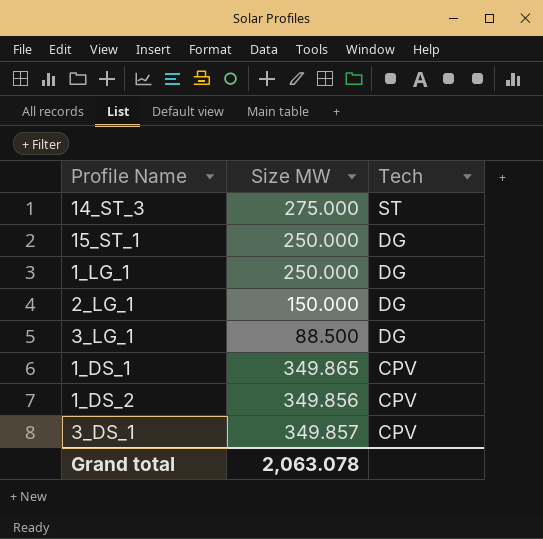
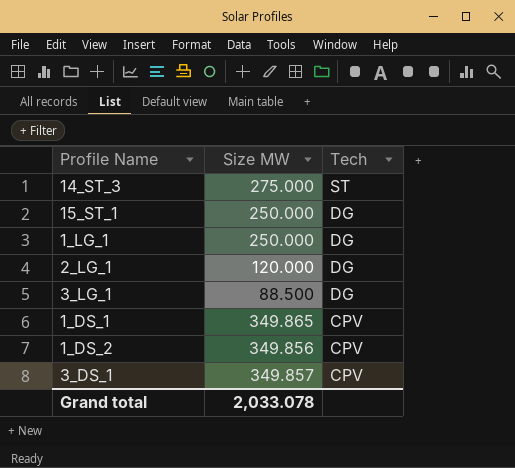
2_LG_1 | Size MW: 150.000 -> 120.000
Grand total | Size MW: 2,063.078 -> 2,033.078

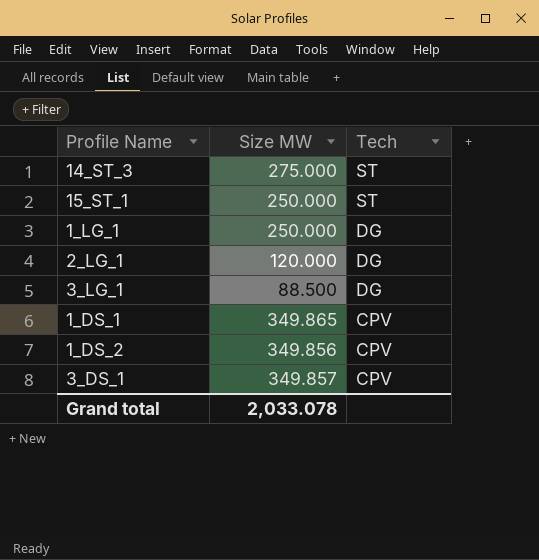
15_ST_1 | Tech: DG -> ST

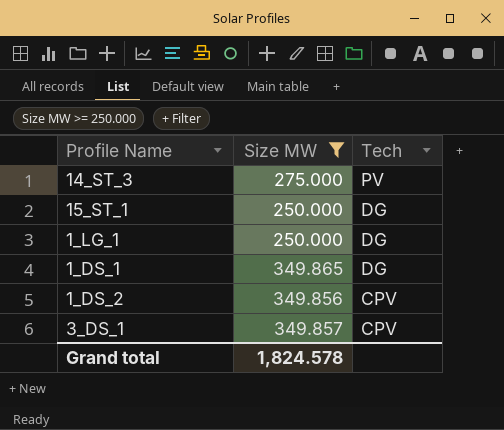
filter: none -> Size MW >= 250.000
14_ST_3 | Tech: ST -> PV
15_ST_1 | Tech: ST -> DG
1_DS_1 | Tech: CPV -> DG
Grand total | Size MW: 2,033.078 -> 1,824.578

